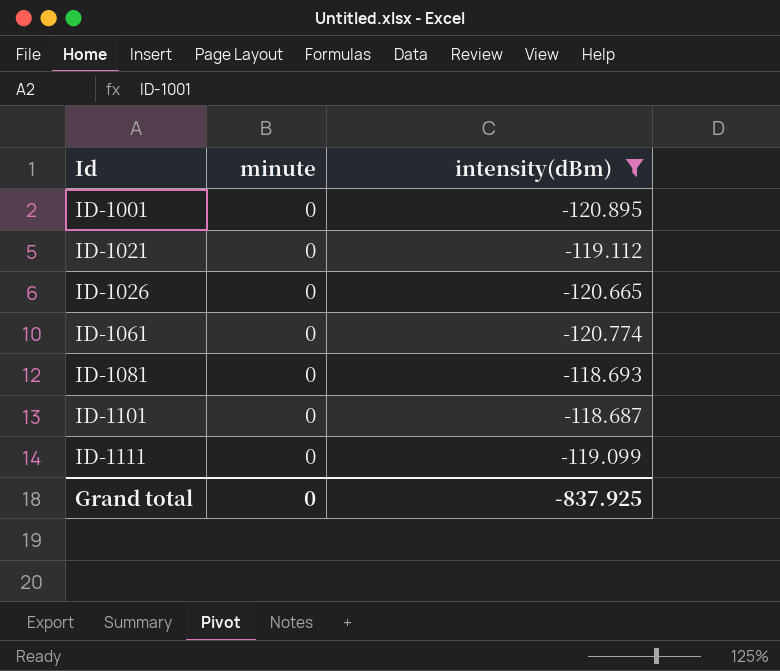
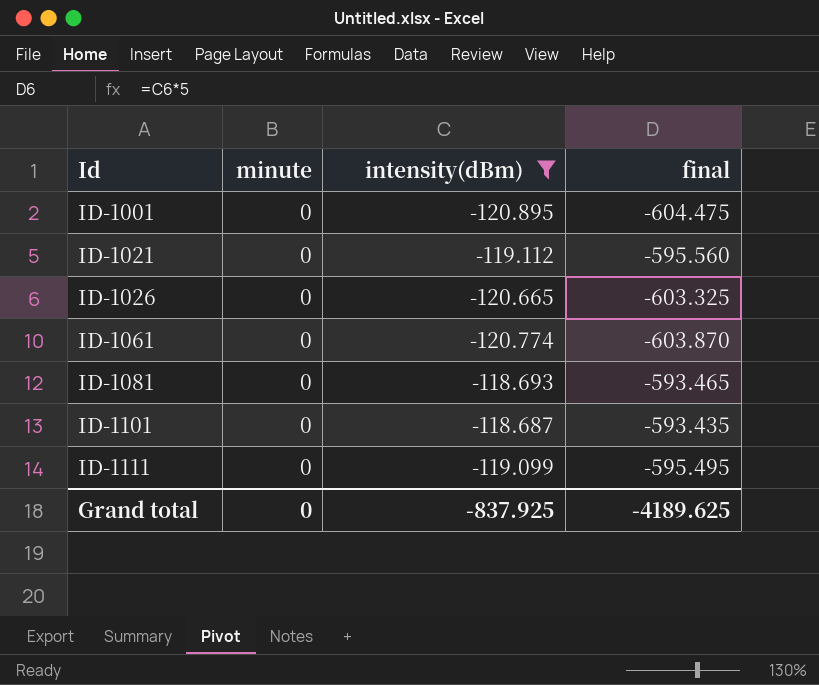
column final | formula: none -> [intensity(dBm)] * 5

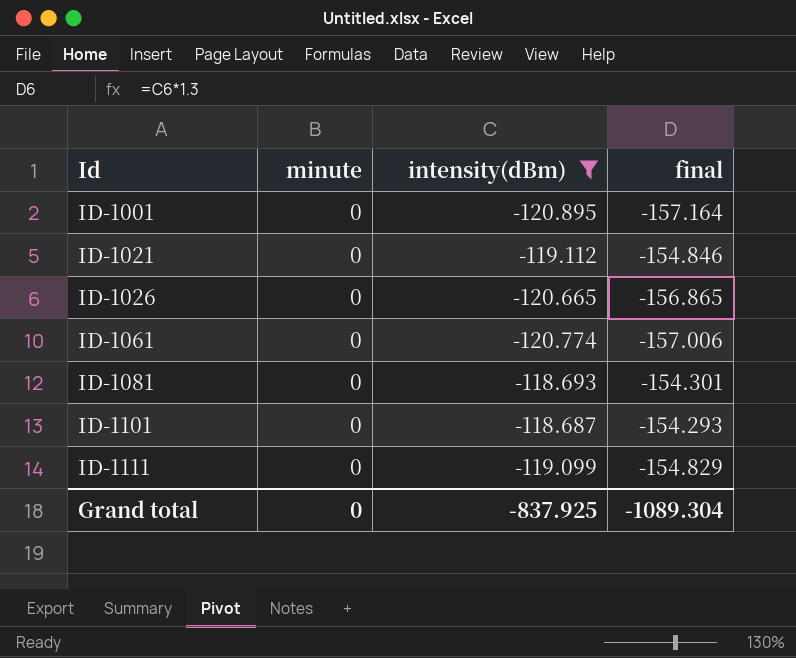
column final | formula: [intensity(dBm)] * 5 -> [intensity(dBm)] * 1.3
Grand total | final: -4189.625 -> -1089.304

